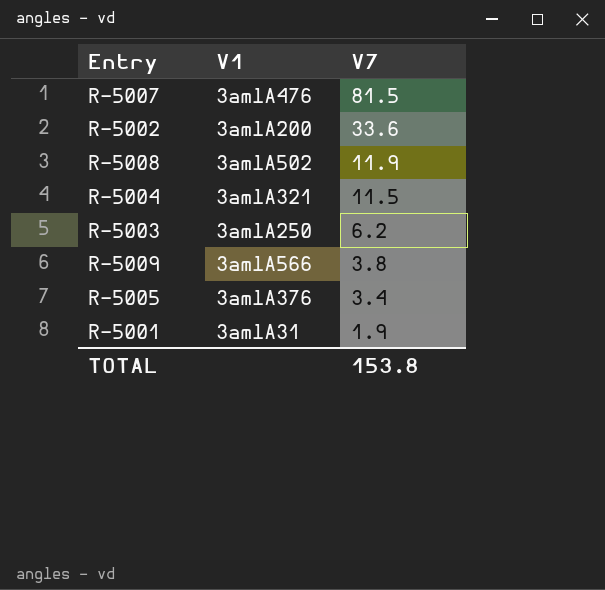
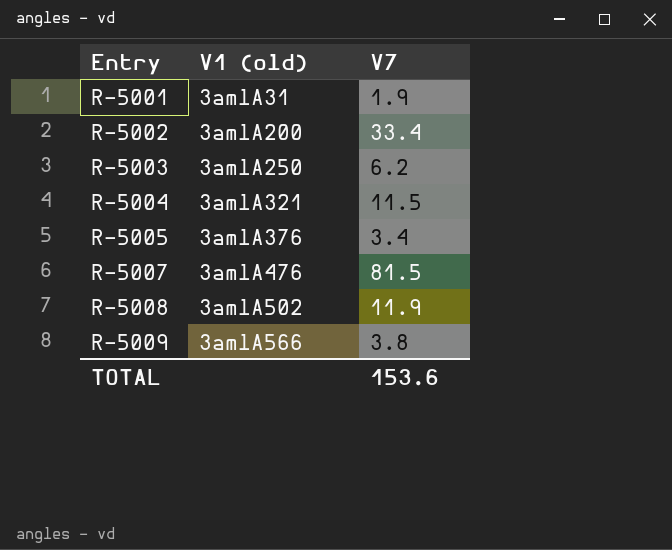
row order: V7 descending -> Entry ascending
column name: V1 -> V1 (old)
R-5002 | V7: 33.6 -> 33.4
TOTAL | V7: 153.8 -> 153.6

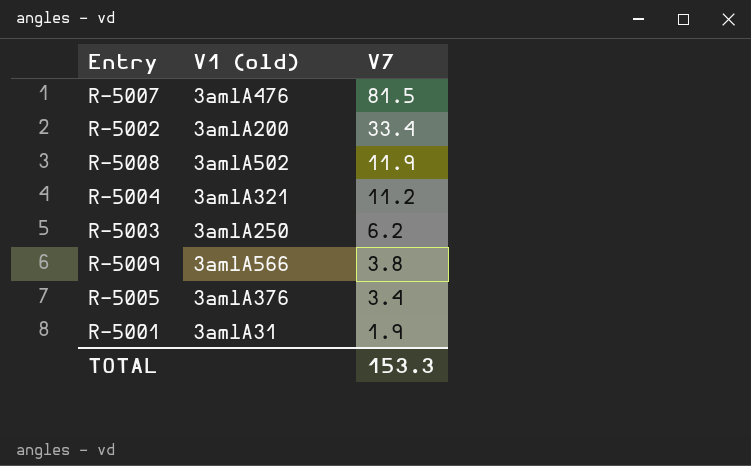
row order: Entry ascending -> V7 descending
R-5004 | V7: 11.5 -> 11.2
TOTAL | V7: 153.6 -> 153.3

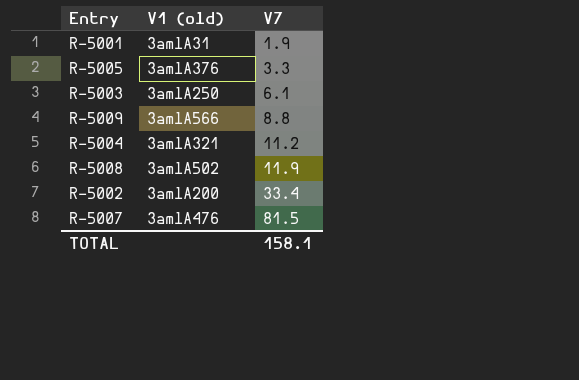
row order: V7 descending -> V7 ascending
R-5005 | V7: 3.4 -> 3.3
R-5003 | V7: 6.2 -> 6.1
R-5009 | V7: 3.8 -> 8.8
TOTAL | V7: 153.3 -> 158.1

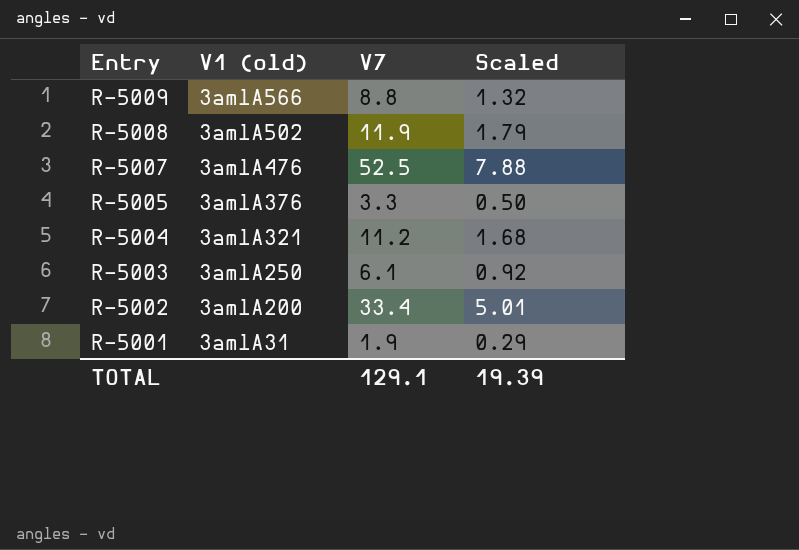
row order: V7 ascending -> Entry descending
column Scaled | formula: none -> [V7] * 0.15
R-5007 | V7: 81.5 -> 52.5
TOTAL | V7: 158.1 -> 129.1

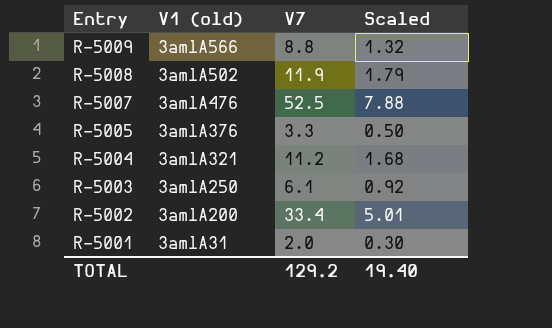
R-5001 | V7: 1.9 -> 2.0
R-5001 | Scaled: 0.29 -> 0.30
TOTAL | V7: 129.1 -> 129.2
TOTAL | Scaled: 19.39 -> 19.40

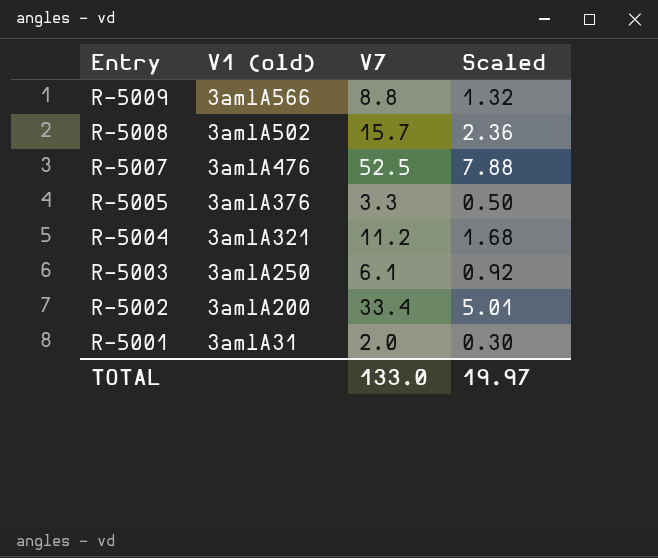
R-5008 | V7: 11.9 -> 15.7
R-5008 | Scaled: 1.79 -> 2.36
TOTAL | V7: 129.2 -> 133.0
TOTAL | Scaled: 19.40 -> 19.97

